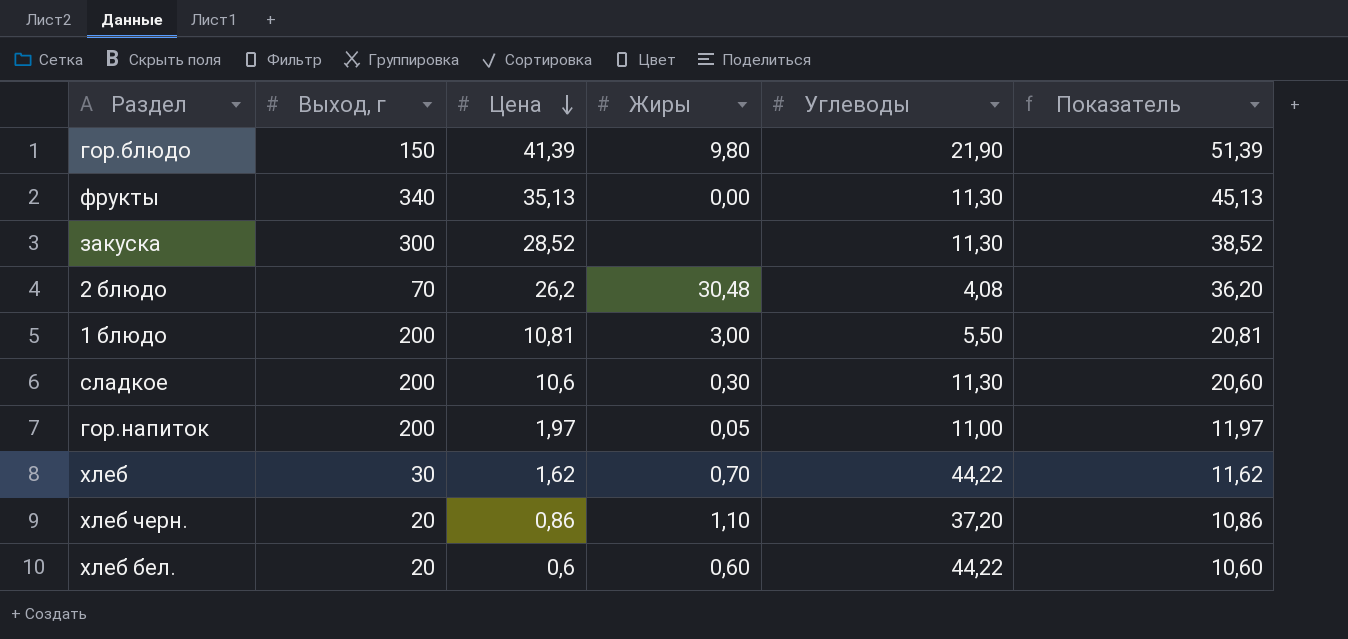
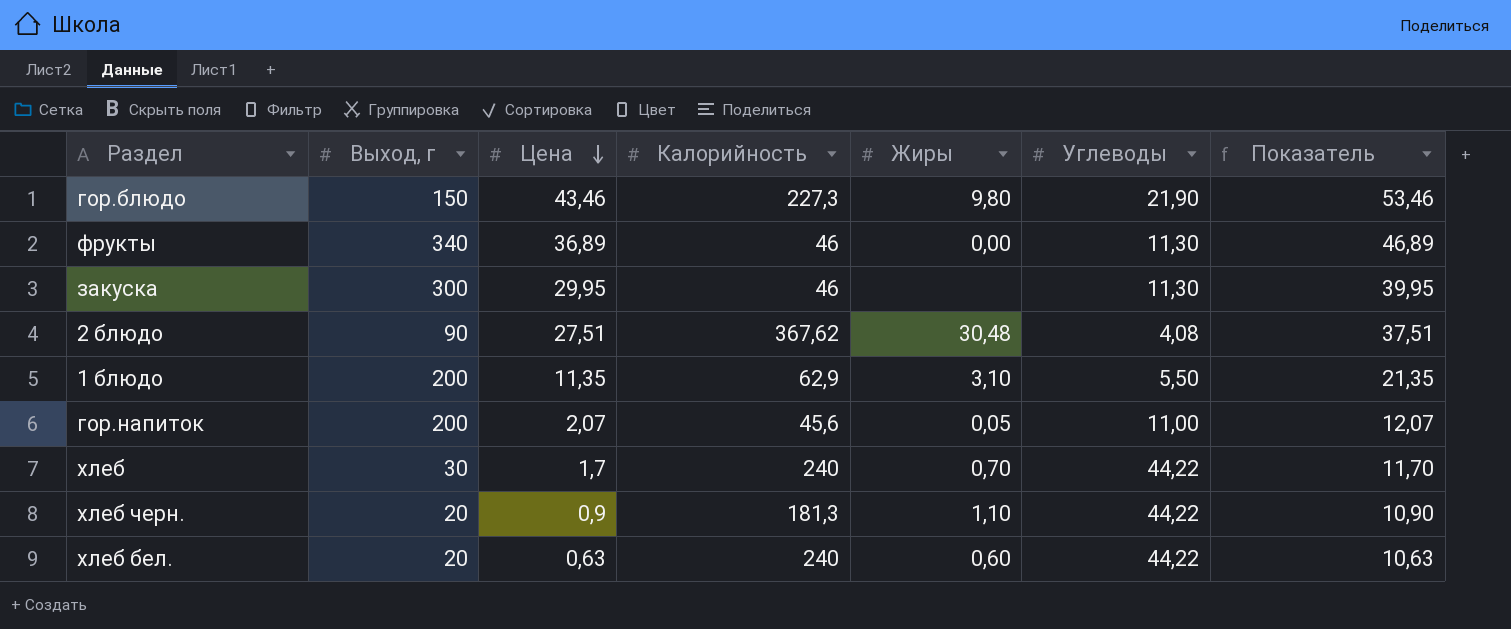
column Калорийность | position: none -> 4
row сладкое: 200 | 10,6 | 0,30 | 11,30 | 20,60 -> none
гор.блюдо | Цена: 41,39 -> 43,46
гор.блюдо | Показатель: 51,39 -> 53,46
фрукты | Цена: 35,13 -> 36,89
фрукты | Показатель: 45,13 -> 46,89
закуска | Цена: 28,52 -> 29,95
закуска | Показатель: 38,52 -> 39,95
2 блюдо | Выход, г: 70 -> 90
2 блюдо | Цена: 26,2 -> 27,51
2 блюдо | Показатель: 36,20 -> 37,51
1 блюдо | Цена: 10,81 -> 11,35
1 блюдо | Жиры: 3,00 -> 3,10
1 блюдо | Показатель: 20,81 -> 21,35
гор.напиток | Цена: 1,97 -> 2,07
гор.напиток | Показатель: 11,97 -> 12,07
хлеб | Цена: 1,62 -> 1,7
хлеб | Показатель: 11,62 -> 11,70
хлеб черн. | Цена: 0,86 -> 0,9
хлеб черн. | Углеводы: 37,20 -> 44,22
хлеб черн. | Показатель: 10,86 -> 10,90
хлеб бел. | Цена: 0,6 -> 0,63
хлеб бел. | Показатель: 10,60 -> 10,63

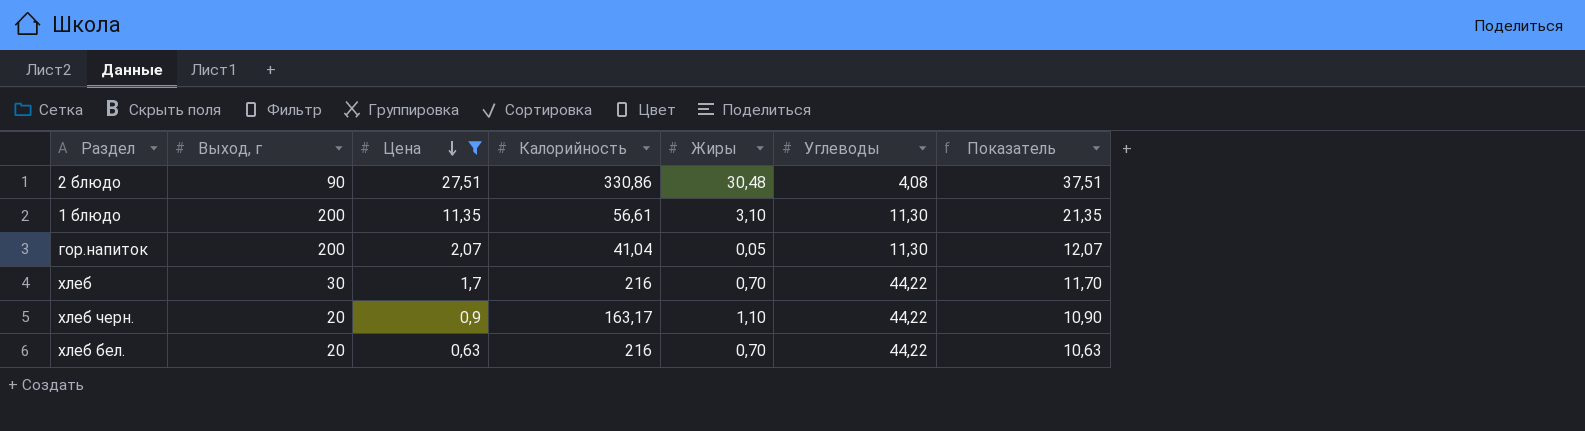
filter: none -> Цена <= 27,51
2 блюдо | Калорийность: 367,62 -> 330,86
1 блюдо | Калорийность: 62,9 -> 56,61
1 блюдо | Углеводы: 5,50 -> 11,30
гор.напиток | Калорийность: 45,6 -> 41,04
гор.напиток | Углеводы: 11,00 -> 11,30
хлеб | Калорийность: 240 -> 216
хлеб черн. | Калорийность: 181,3 -> 163,17
хлеб бел. | Калорийность: 240 -> 216
хлеб бел. | Жиры: 0,60 -> 0,70

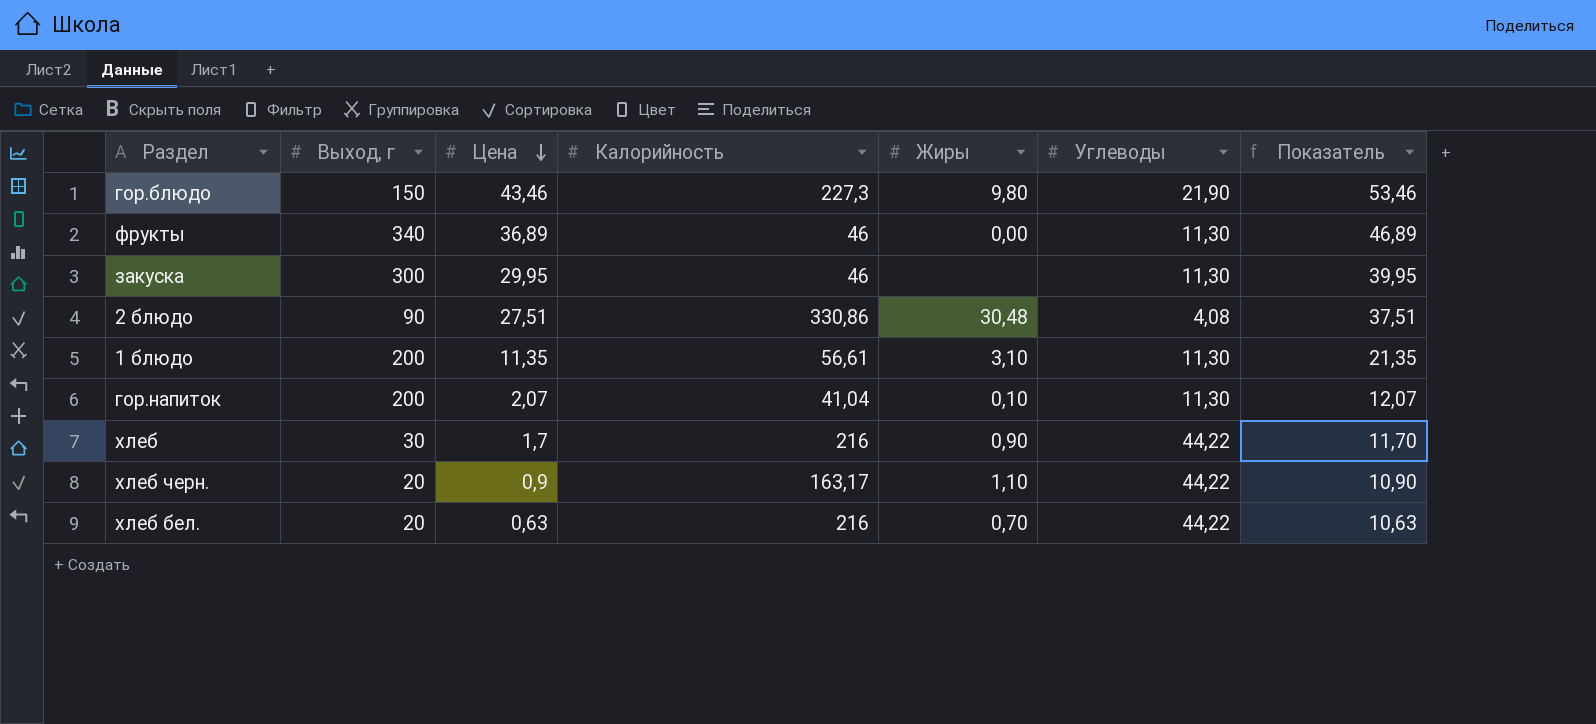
filter: Цена <= 27,51 -> none
гор.напиток | Жиры: 0,05 -> 0,10
хлеб | Жиры: 0,70 -> 0,90

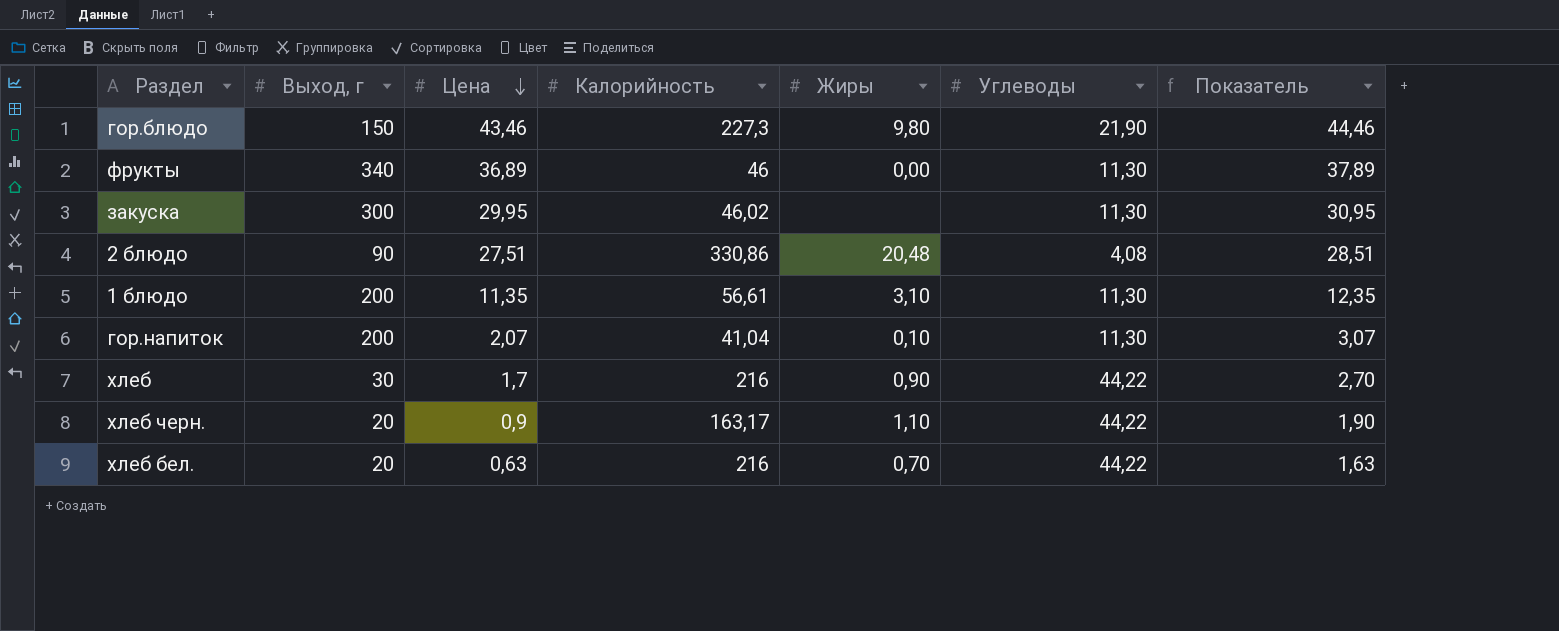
column Показатель | formula: [Цена] + 10 -> [Цена] + 1
закуска | Калорийность: 46 -> 46,02
2 блюдо | Жиры: 30,48 -> 20,48

